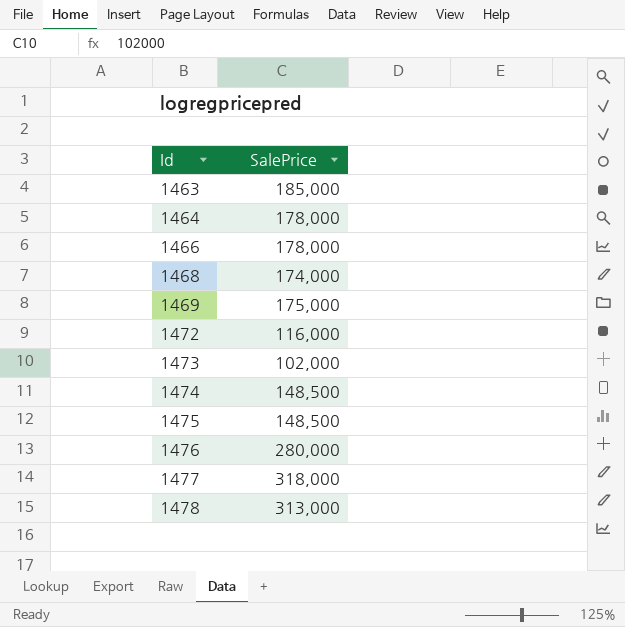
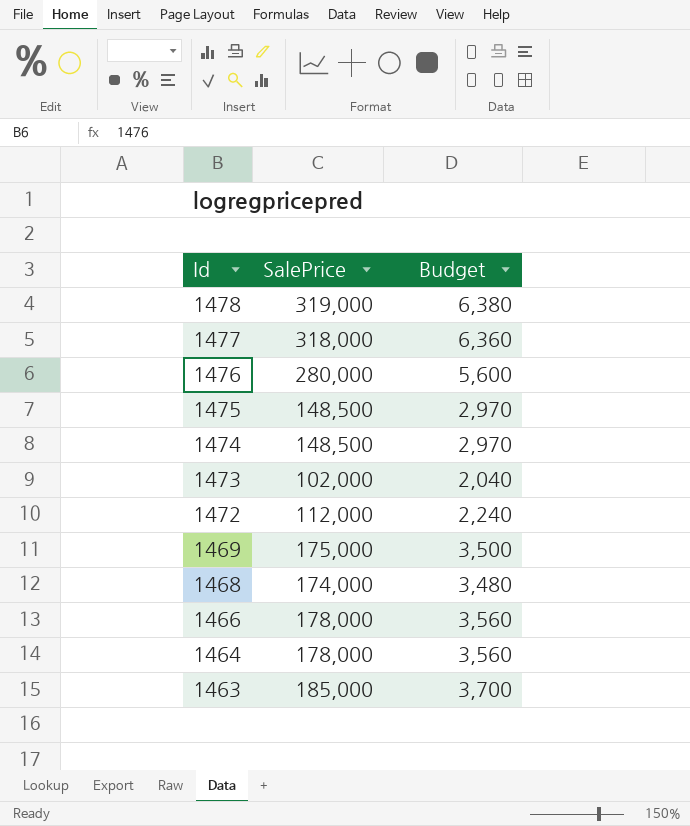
row order: Id ascending -> Id descending
column Budget | formula: none -> [SalePrice] * 0.02
1478 | SalePrice: 313,000 -> 319,000
1472 | SalePrice: 116,000 -> 112,000

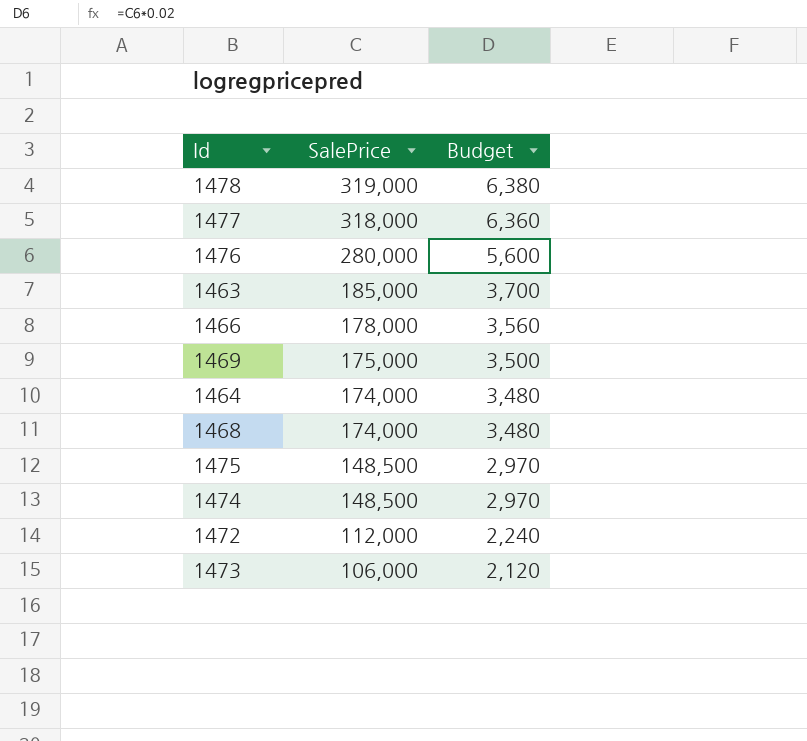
row order: Id descending -> SalePrice descending
1464 | SalePrice: 178,000 -> 174,000
1464 | Budget: 3,560 -> 3,480
1473 | SalePrice: 102,000 -> 106,000
1473 | Budget: 2,040 -> 2,120

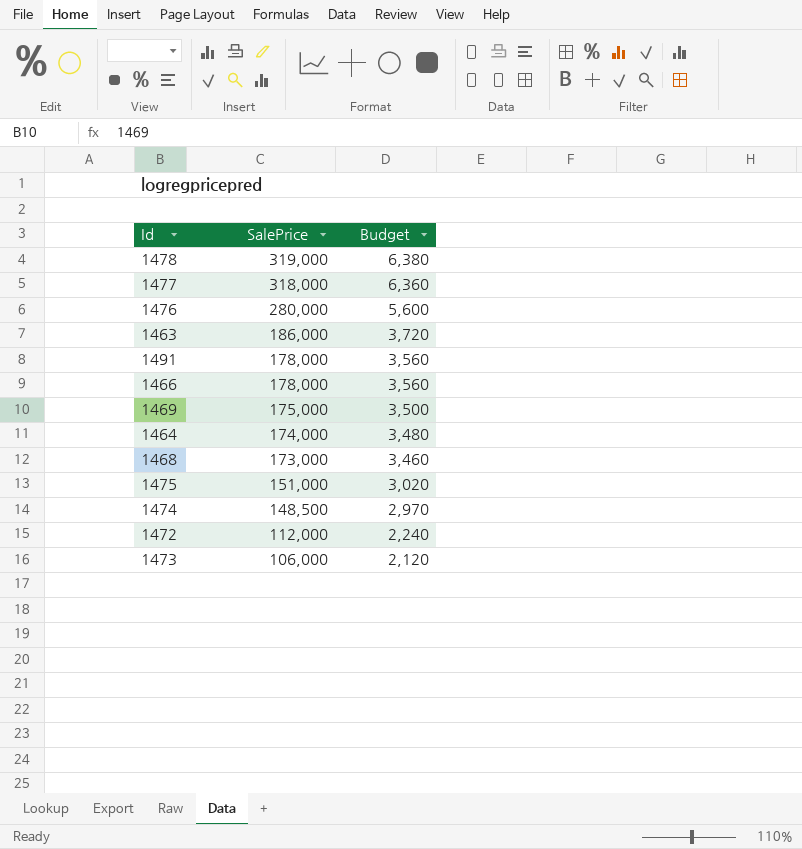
1463 | SalePrice: 185,000 -> 186,000
1463 | Budget: 3,700 -> 3,720
row 1491: none -> 178,000 | 3,560
1468 | SalePrice: 174,000 -> 173,000
1468 | Budget: 3,480 -> 3,460
1475 | SalePrice: 148,500 -> 151,000
1475 | Budget: 2,970 -> 3,020

